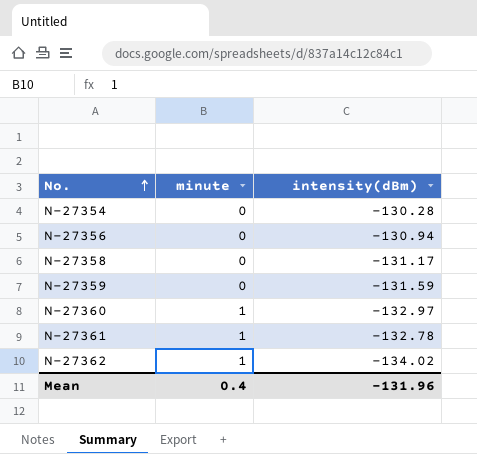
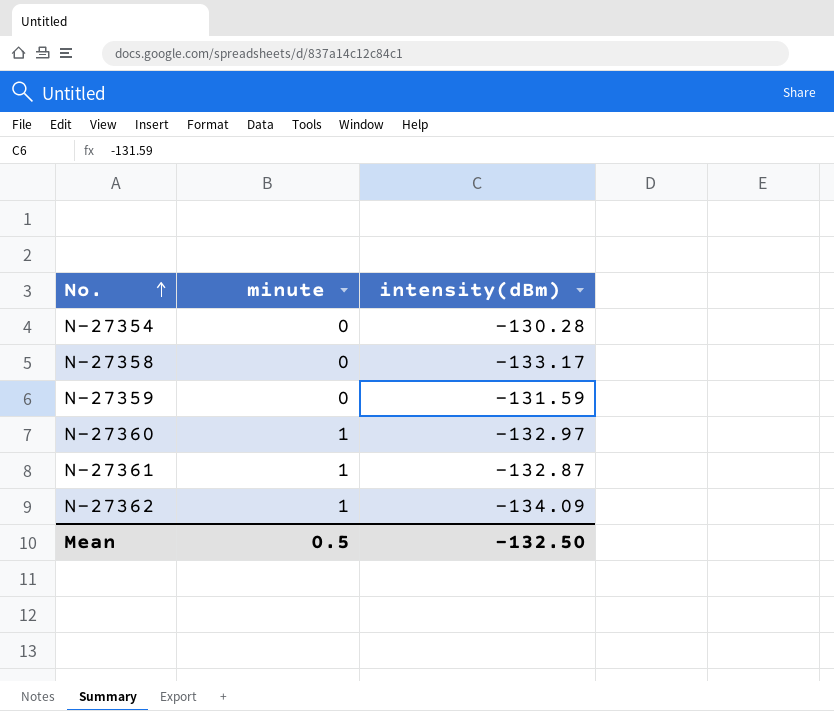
row N-27356: 0 | -130.94 -> none
N-27358 | intensity(dBm): -131.17 -> -133.17
N-27361 | intensity(dBm): -132.78 -> -132.87
N-27362 | intensity(dBm): -134.02 -> -134.09
Mean | minute: 0.4 -> 0.5
Mean | intensity(dBm): -131.96 -> -132.50

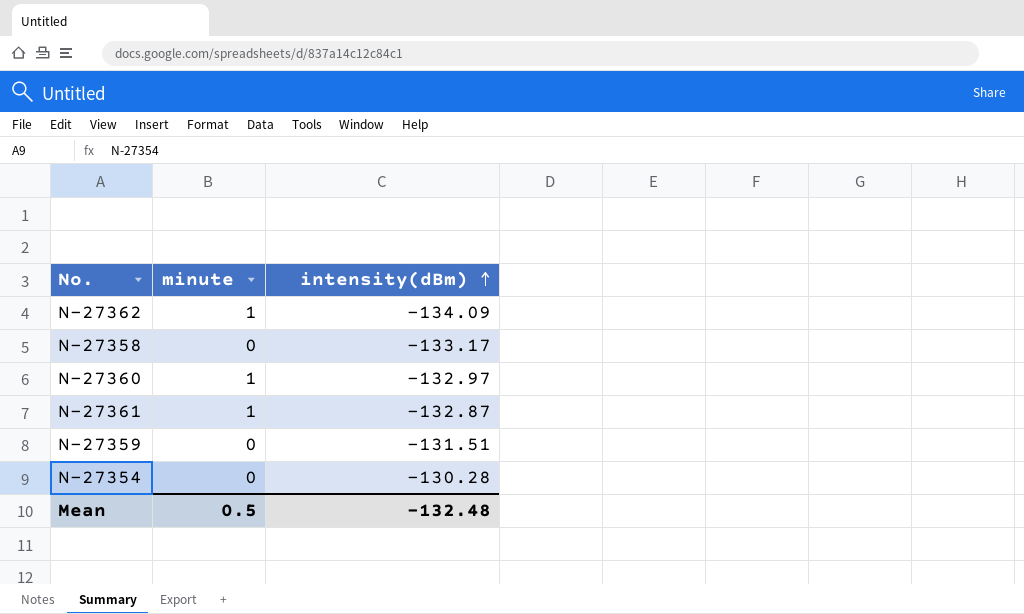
row order: No. ascending -> intensity(dBm) ascending
N-27359 | intensity(dBm): -131.59 -> -131.51
Mean | intensity(dBm): -132.50 -> -132.48

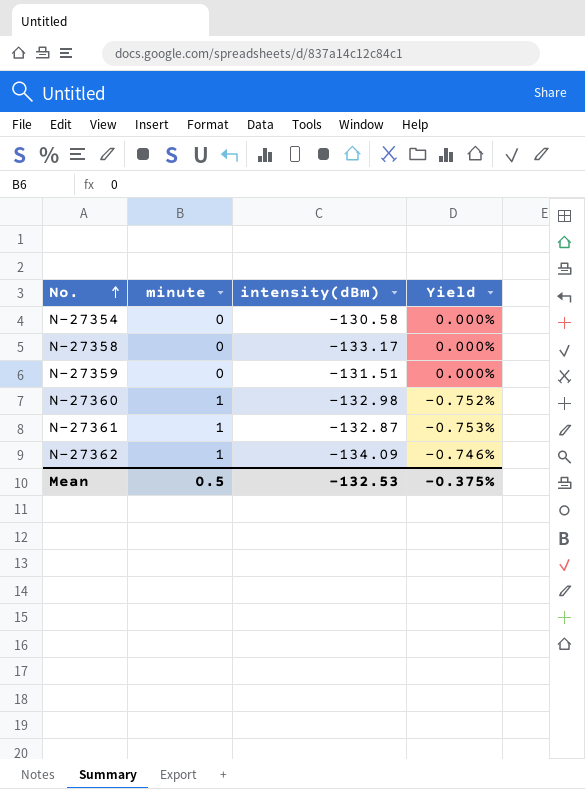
row order: intensity(dBm) ascending -> No. ascending
column Yield | formula: none -> [minute] / [intensity(dBm)]
N-27354 | intensity(dBm): -130.28 -> -130.58
N-27360 | intensity(dBm): -132.97 -> -132.98
Mean | intensity(dBm): -132.48 -> -132.53

